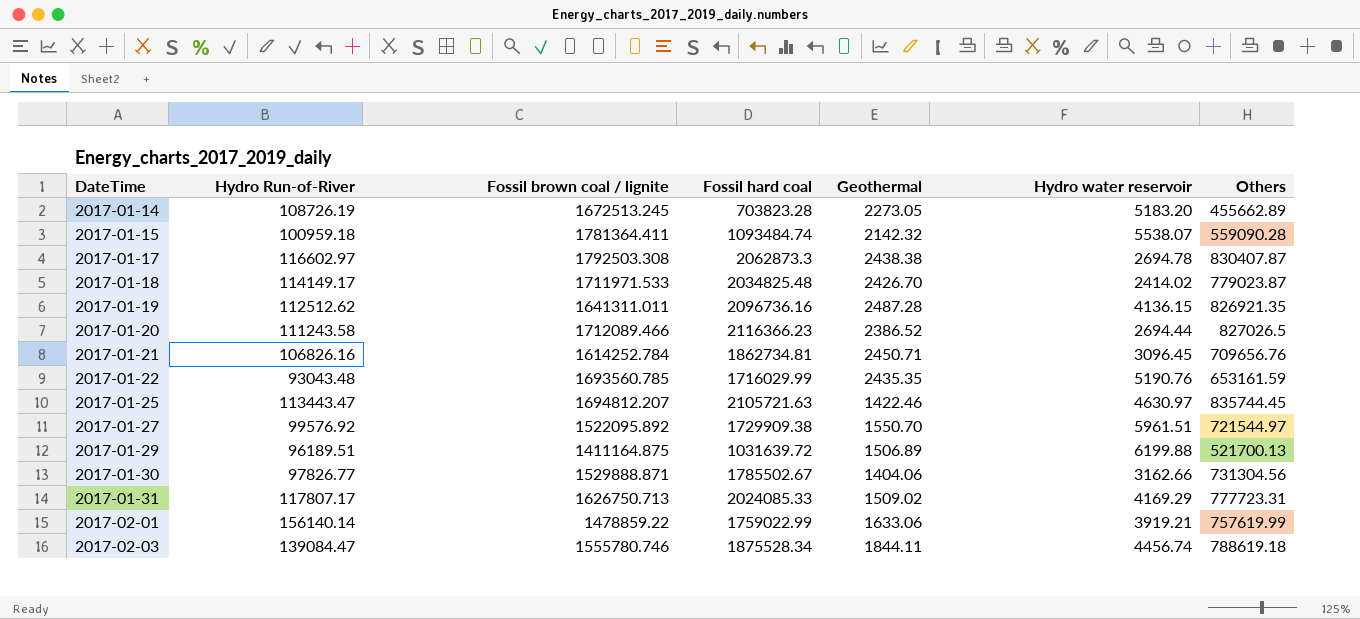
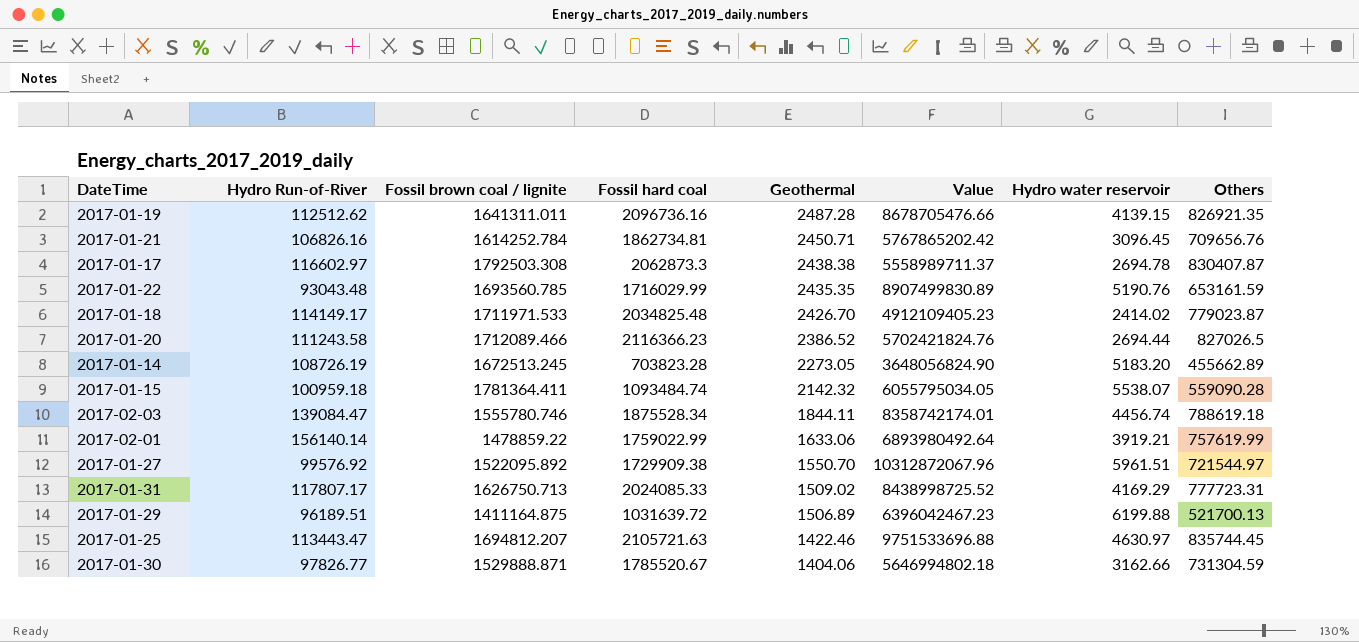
row order: DateTime ascending -> Geothermal descending
column Value | formula: none -> [Fossil hard coal] * [Hydro water reservoir]
2017-01-19 | Hydro water reservoir: 4136.15 -> 4139.15
2017-01-30 | Fossil hard coal: 1785502.67 -> 1785520.67
2017-01-30 | Others: 731304.56 -> 731304.59

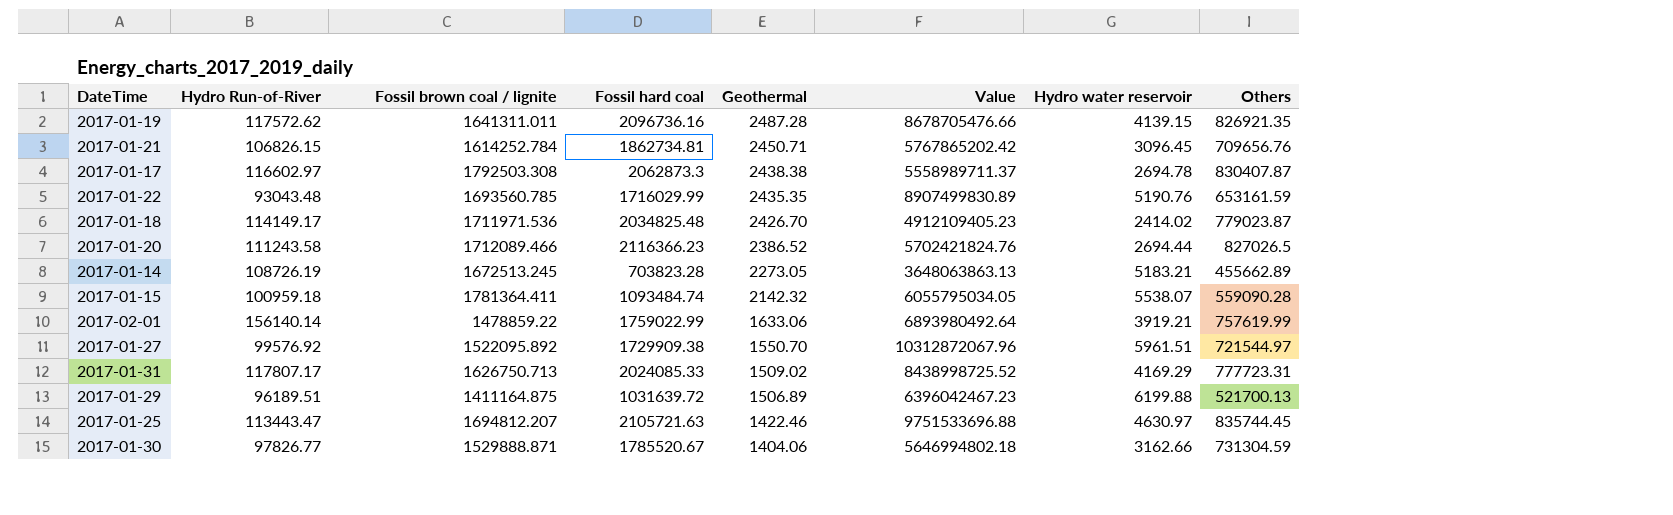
row 2017-02-03: 139084.47 | 1555780.746 | 1875528.34 | 1844.11 | 8358742174.01 | 4456.74 | 788619.18 -> none
2017-01-19 | Hydro Run-of-River: 112512.62 -> 117572.62
2017-01-21 | Hydro Run-of-River: 106826.16 -> 106826.15
2017-01-18 | Fossil brown coal / lignite: 1711971.533 -> 1711971.536
2017-01-14 | Value: 3648056824.90 -> 3648063863.13
2017-01-14 | Hydro water reservoir: 5183.20 -> 5183.21

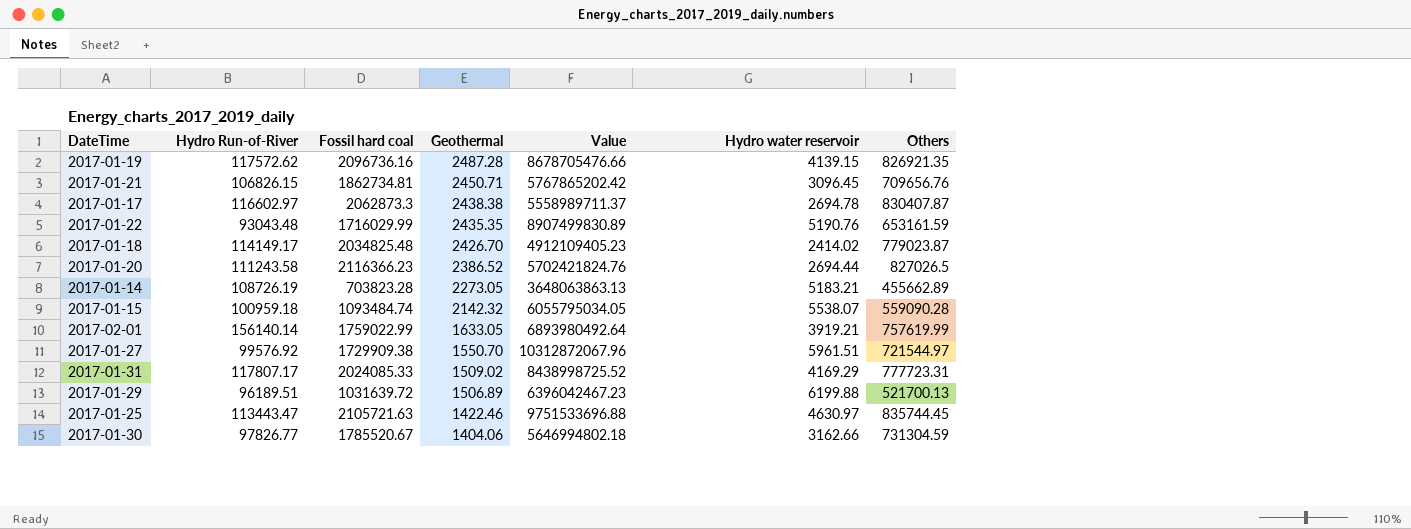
column Fossil brown coal / lignite | position: 3 -> none
2017-02-01 | Geothermal: 1633.06 -> 1633.05

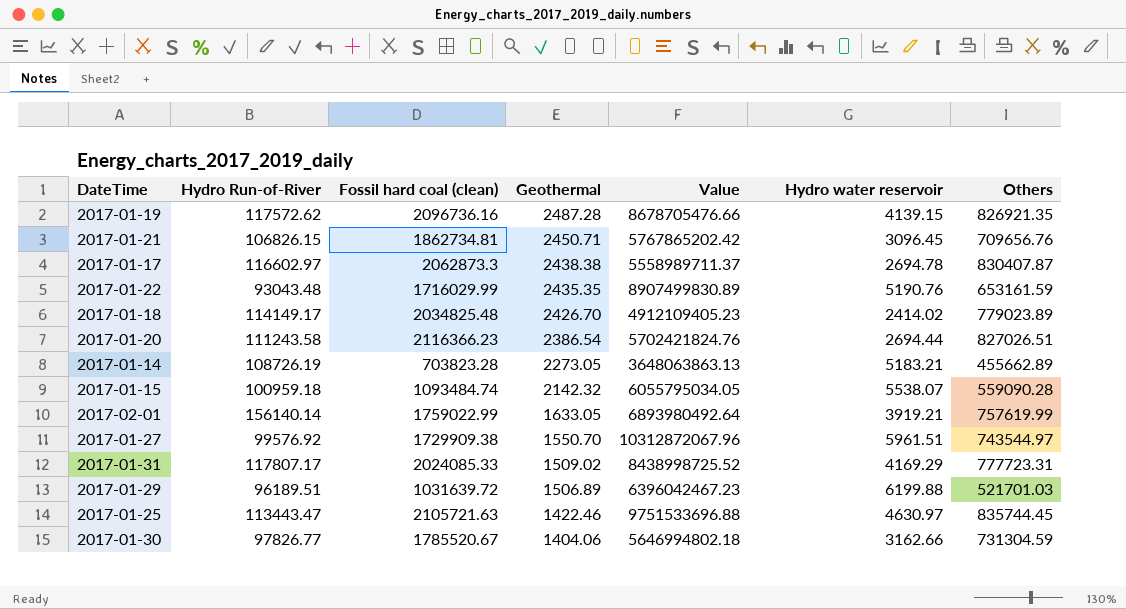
column name: Fossil hard coal -> Fossil hard coal (clean)
2017-01-18 | Others: 779023.87 -> 779023.89
2017-01-20 | Geothermal: 2386.52 -> 2386.54
2017-01-20 | Others: 827026.5 -> 827026.51
2017-01-27 | Others: 721544.97 -> 743544.97
2017-01-29 | Others: 521700.13 -> 521701.03

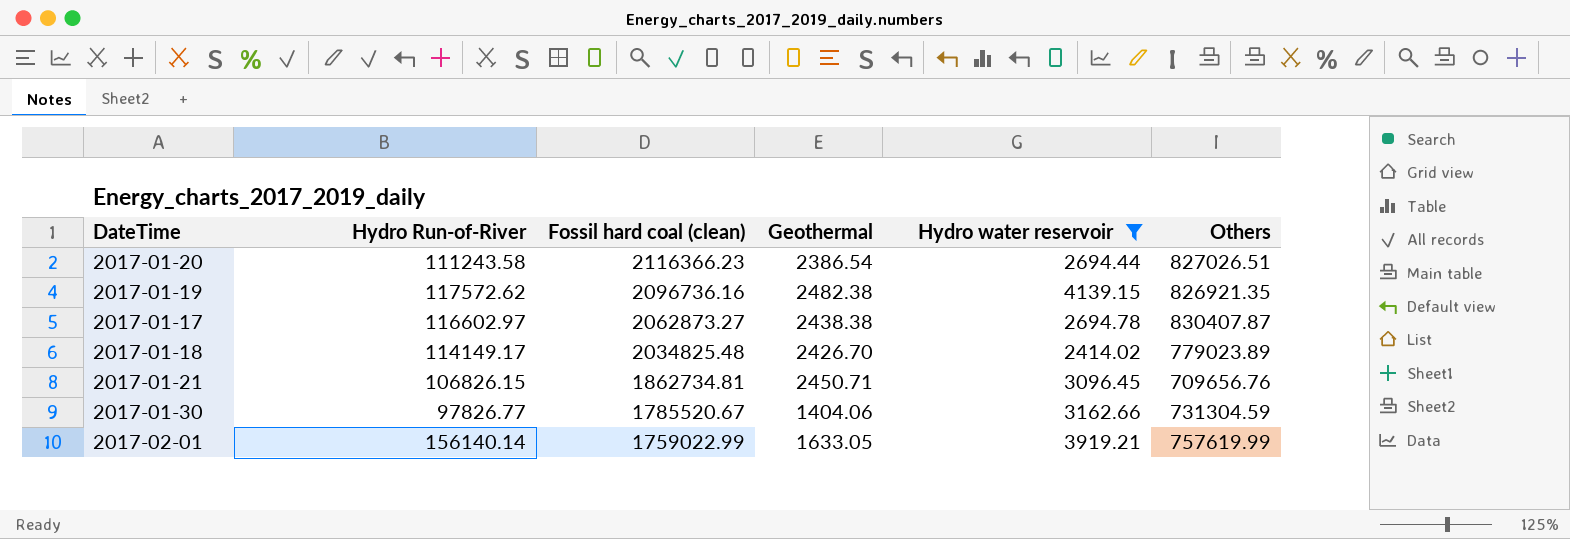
filter: none -> Hydro water reservoir <= 4139.15
row order: Geothermal descending -> Fossil hard coal (clean) descending
column Value | formula: [Fossil hard coal (clean)] * [Hydro water reservoir] -> none
2017-01-19 | Geothermal: 2487.28 -> 2482.38
2017-01-17 | Fossil hard coal (clean): 2062873.3 -> 2062873.27

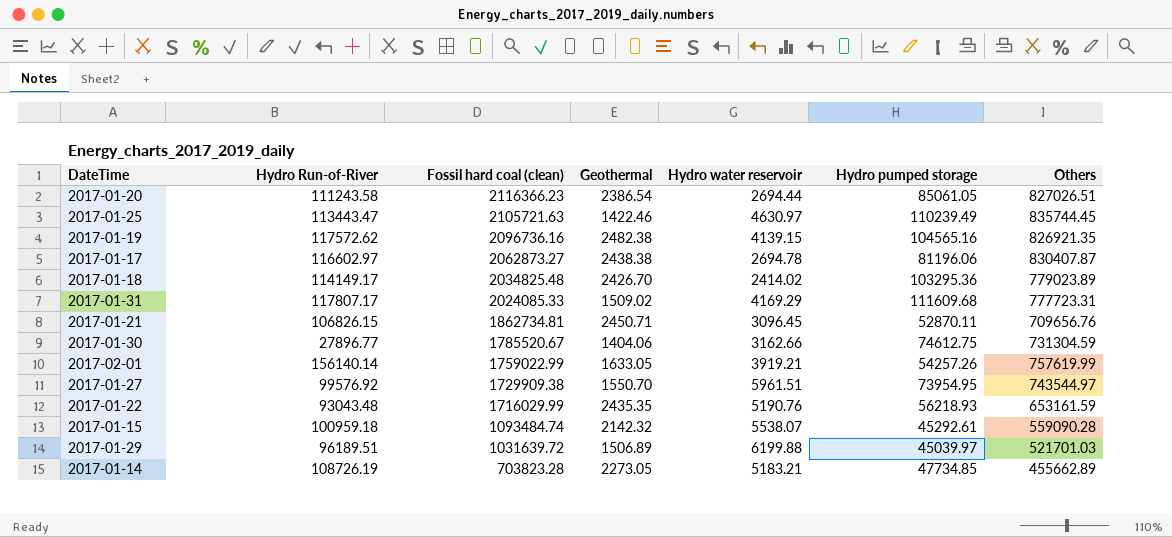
filter: Hydro water reservoir <= 4139.15 -> none
column Hydro pumped storage | position: none -> 6
2017-01-30 | Hydro Run-of-River: 97826.77 -> 27896.77

